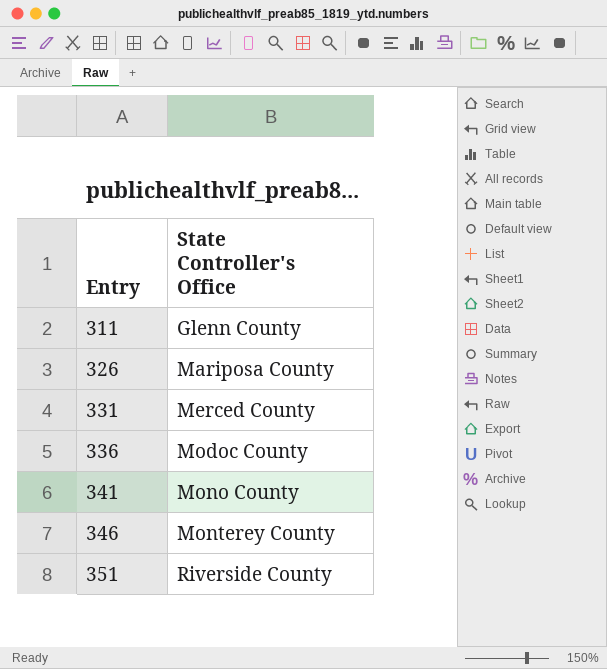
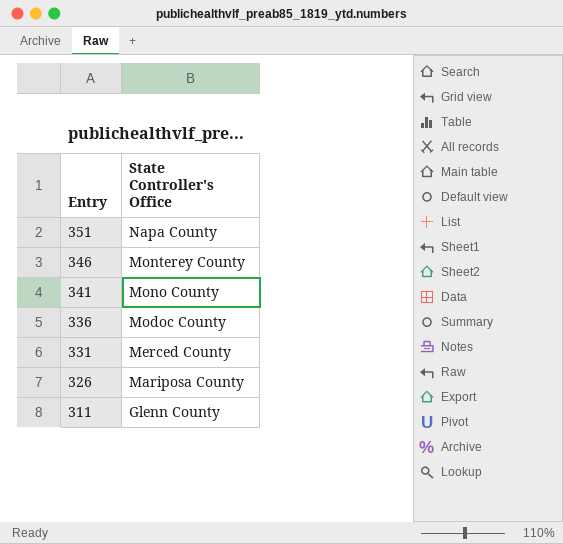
row order: Entry ascending -> Entry descending
351 | State Controller's Office: Riverside County -> Napa County

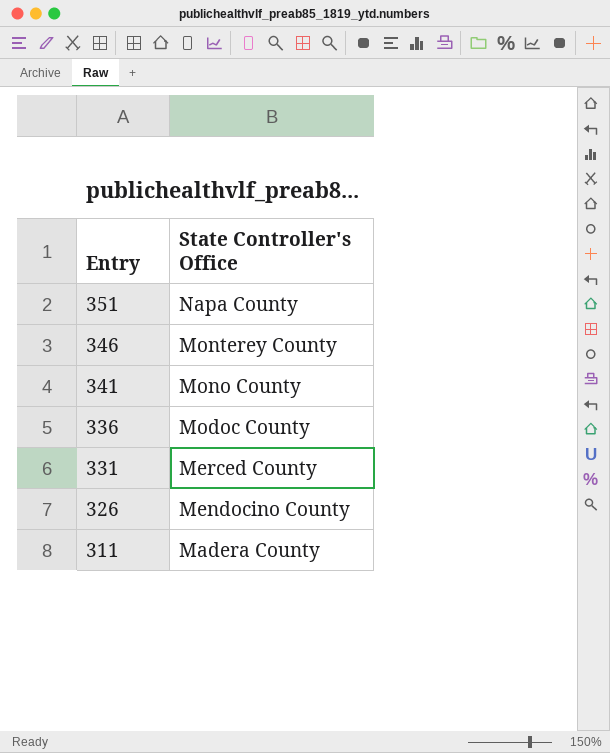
326 | State Controller's Office: Mariposa County -> Mendocino County
311 | State Controller's Office: Glenn County -> Madera County

